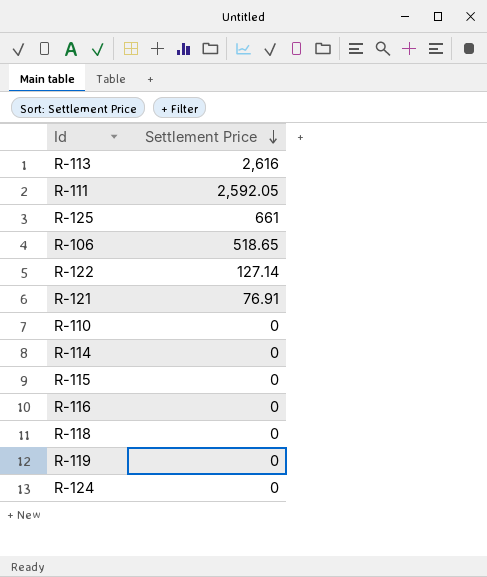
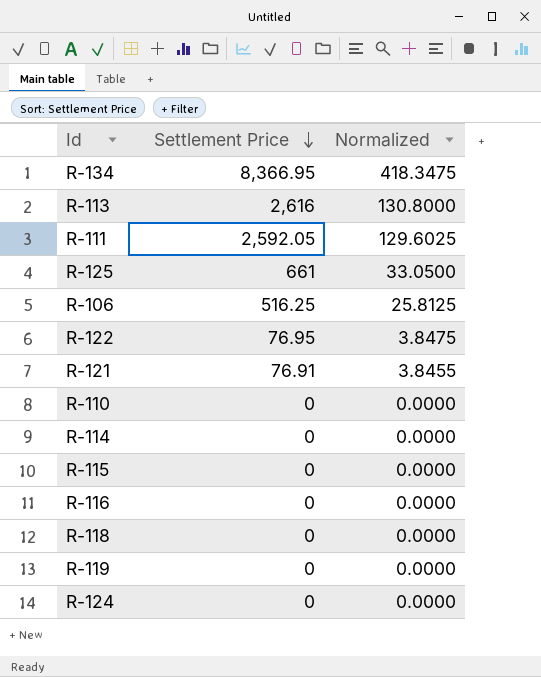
column Normalized | formula: none -> [Settlement Price] * 0.05
row R-134: none -> 8,366.95 | 418.3475
R-106 | Settlement Price: 518.65 -> 516.25
R-122 | Settlement Price: 127.14 -> 76.95

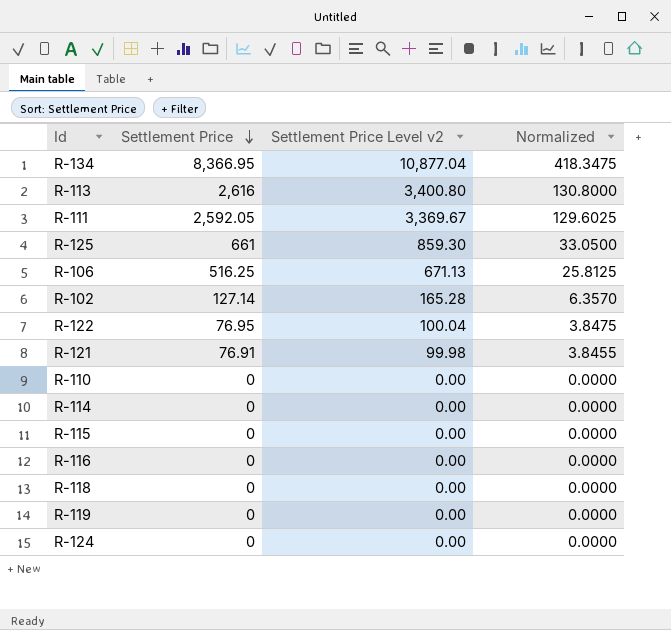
column Settlement Price Level v2 | formula: none -> [Settlement Price] * 1.3
row R-102: none -> 127.14 | 165.28 | 6.3570

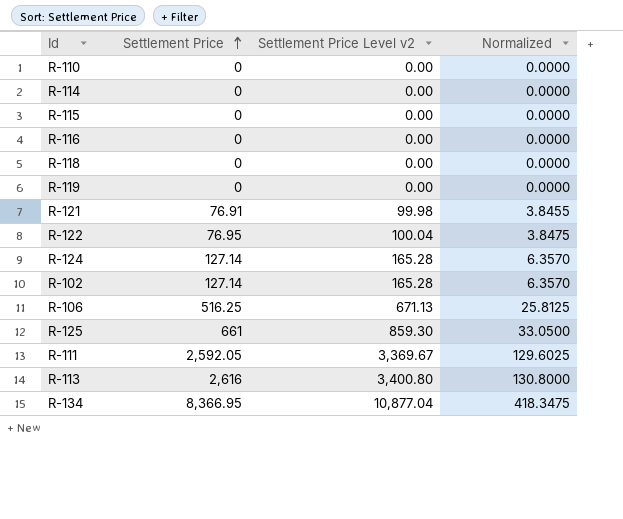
row order: Settlement Price descending -> Settlement Price ascending
R-124 | Settlement Price: 0 -> 127.14
R-124 | Settlement Price Level v2: 0.00 -> 165.28
R-124 | Normalized: 0.0000 -> 6.3570

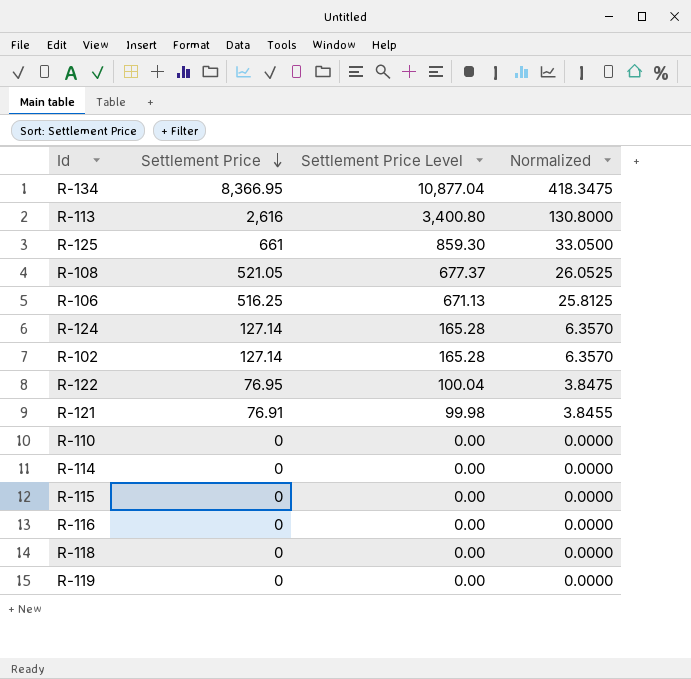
row order: Settlement Price ascending -> Settlement Price descending
column name: Settlement Price Level v2 -> Settlement Price Level
row R-111: 2,592.05 | 3,369.67 | 129.6025 -> none
row R-108: none -> 521.05 | 677.37 | 26.0525

